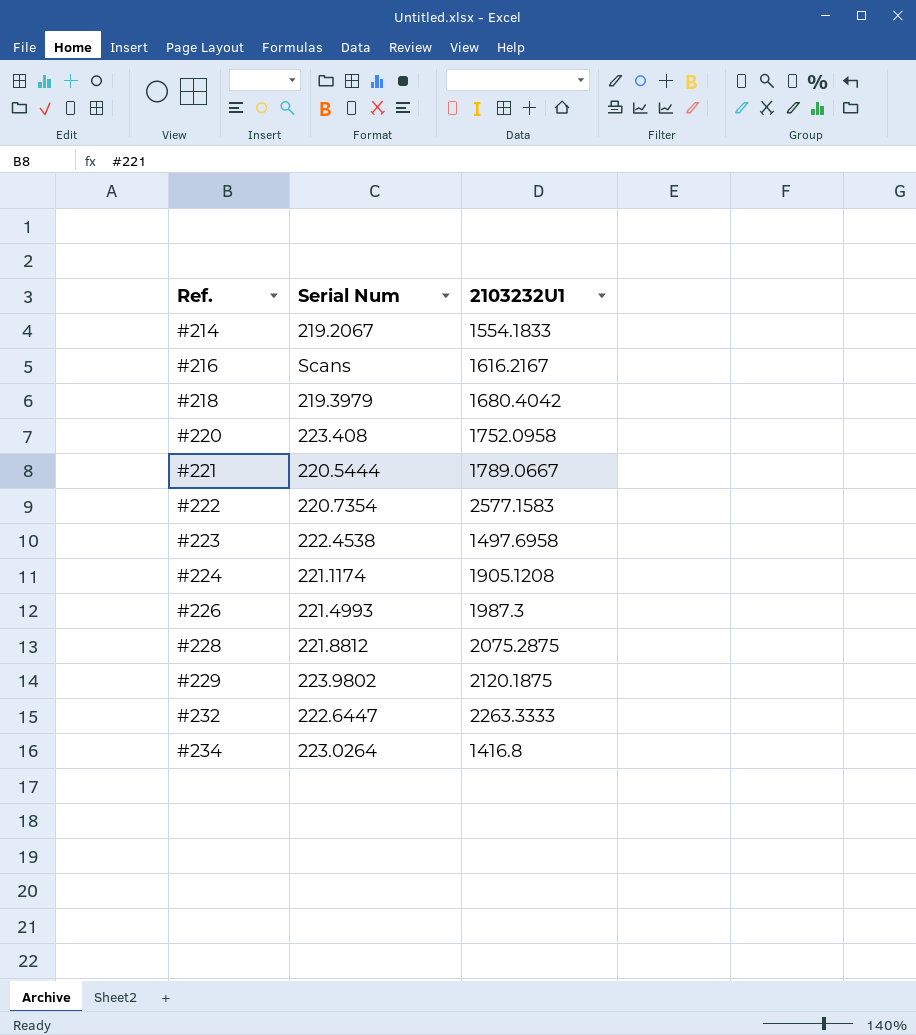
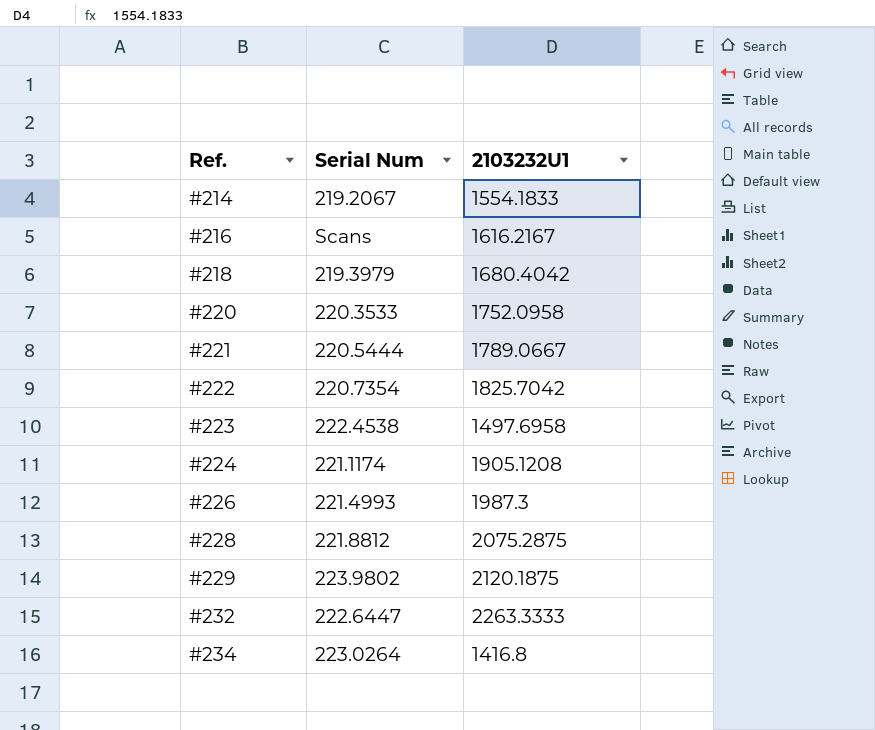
#220 | Serial Num: 223.408 -> 220.3533
#222 | 2103232U1: 2577.1583 -> 1825.7042

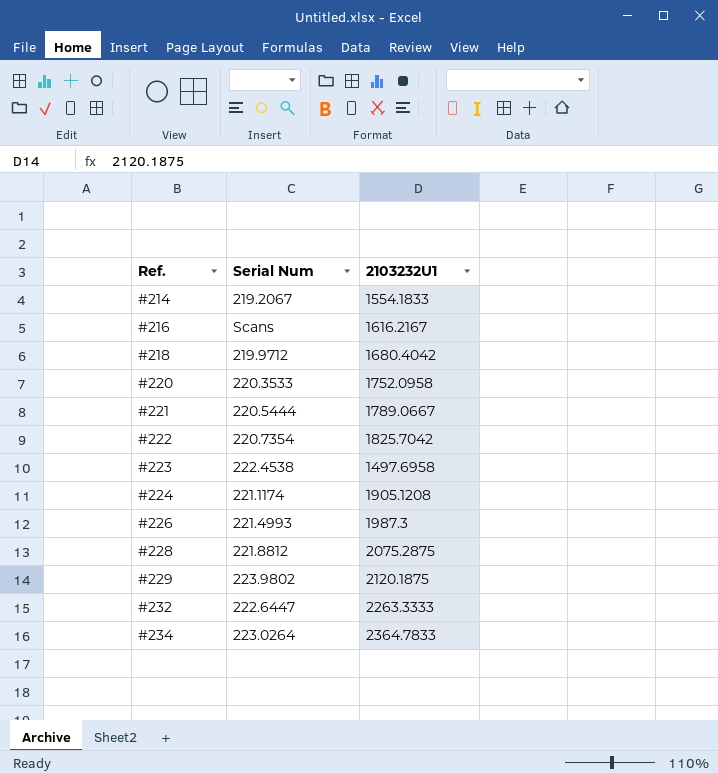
#218 | Serial Num: 219.3979 -> 219.9712
#234 | 2103232U1: 1416.8 -> 2364.7833

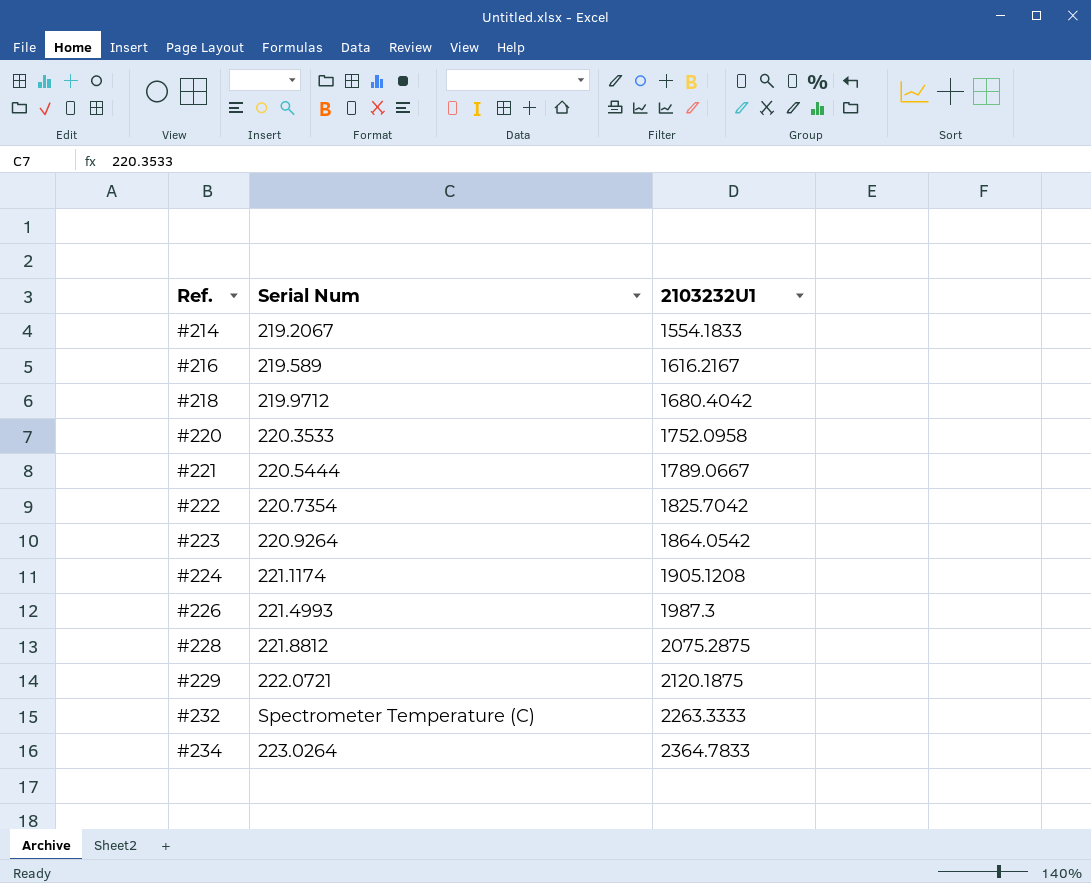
#216 | Serial Num: Scans -> 219.589
#223 | Serial Num: 222.4538 -> 220.9264
#223 | 2103232U1: 1497.6958 -> 1864.0542
#229 | Serial Num: 223.9802 -> 222.0721
#232 | Serial Num: 222.6447 -> Spectrometer Temperature (C)

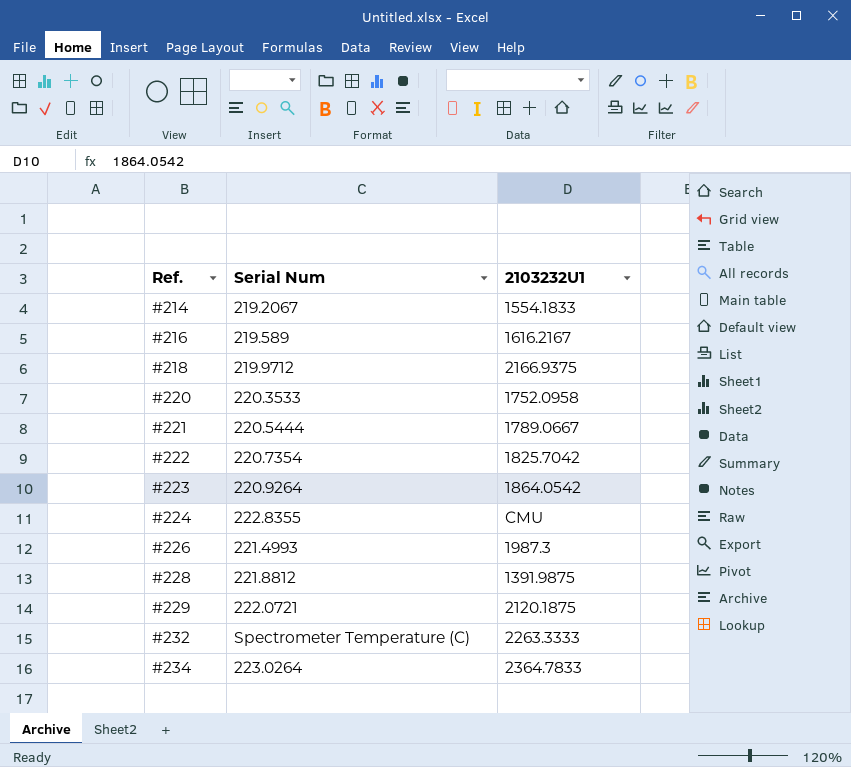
#218 | 2103232U1: 1680.4042 -> 2166.9375
#224 | Serial Num: 221.1174 -> 222.8355
#224 | 2103232U1: 1905.1208 -> CMU
#228 | 2103232U1: 2075.2875 -> 1391.9875

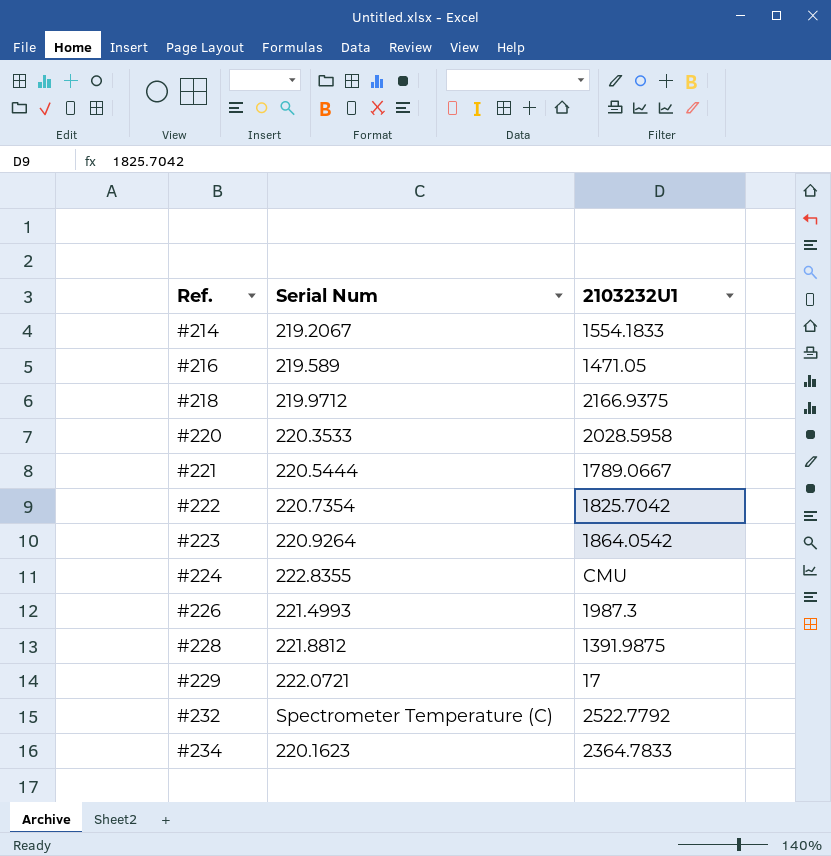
#216 | 2103232U1: 1616.2167 -> 1471.05
#220 | 2103232U1: 1752.0958 -> 2028.5958
#229 | 2103232U1: 2120.1875 -> 17
#232 | 2103232U1: 2263.3333 -> 2522.7792
#234 | Serial Num: 223.0264 -> 220.1623

